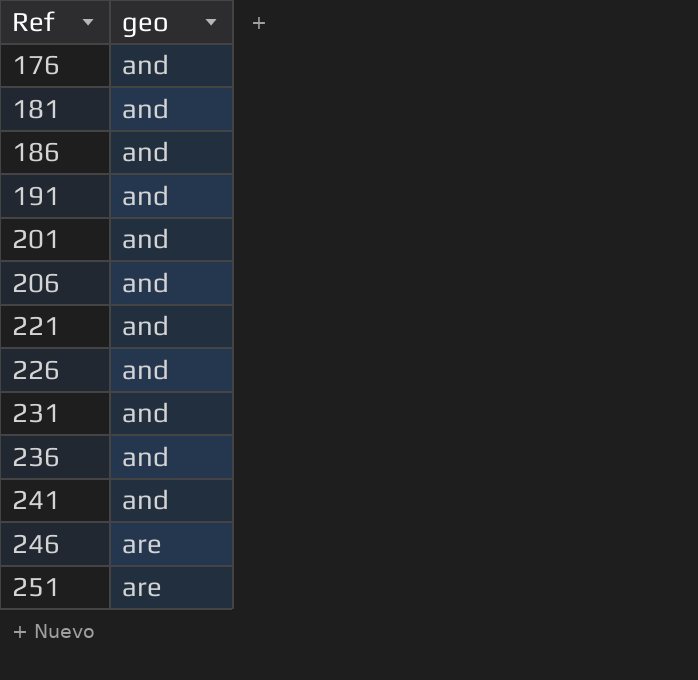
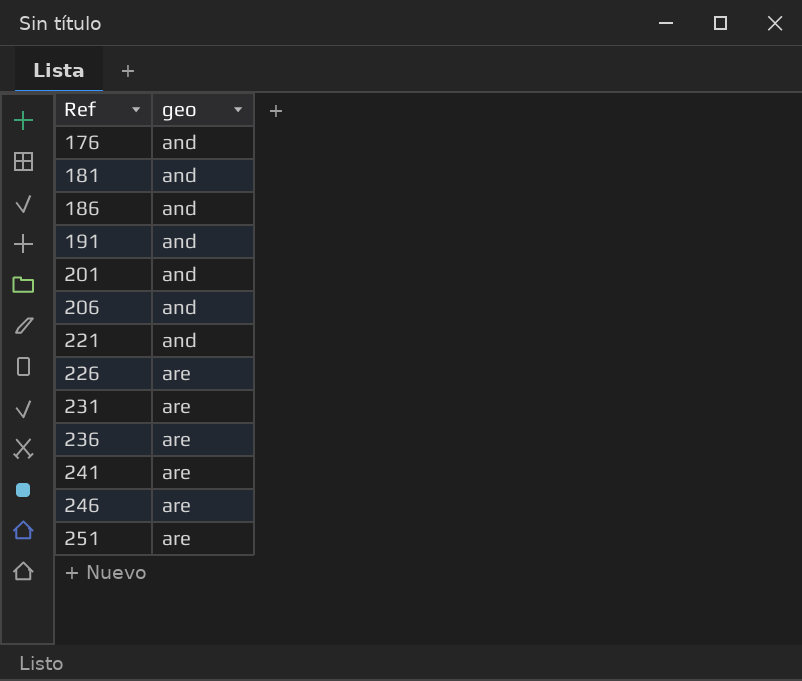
226 | geo: and -> are
231 | geo: and -> are
236 | geo: and -> are
241 | geo: and -> are

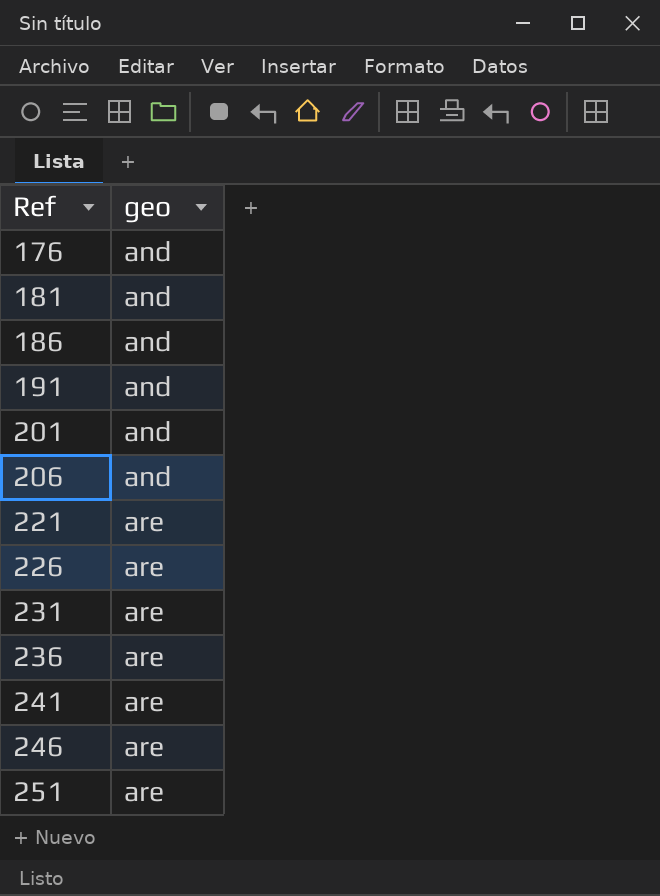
221 | geo: and -> are

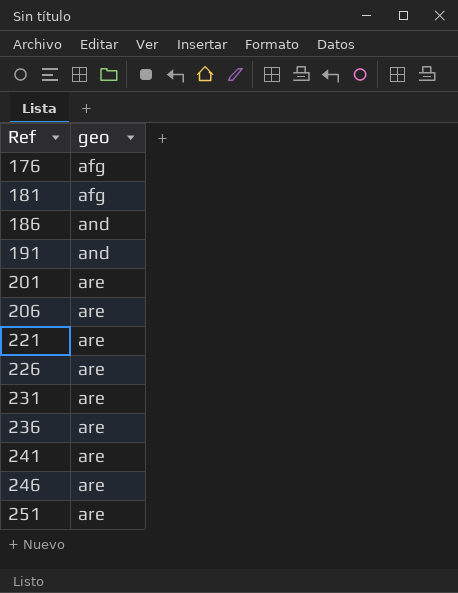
176 | geo: and -> afg
181 | geo: and -> afg
201 | geo: and -> are
206 | geo: and -> are

